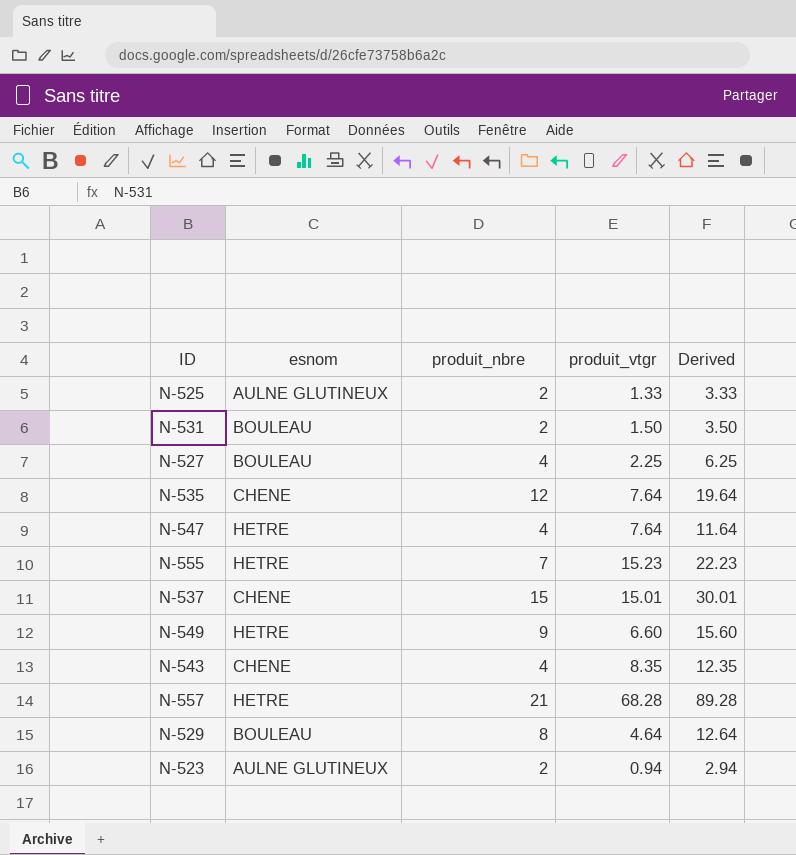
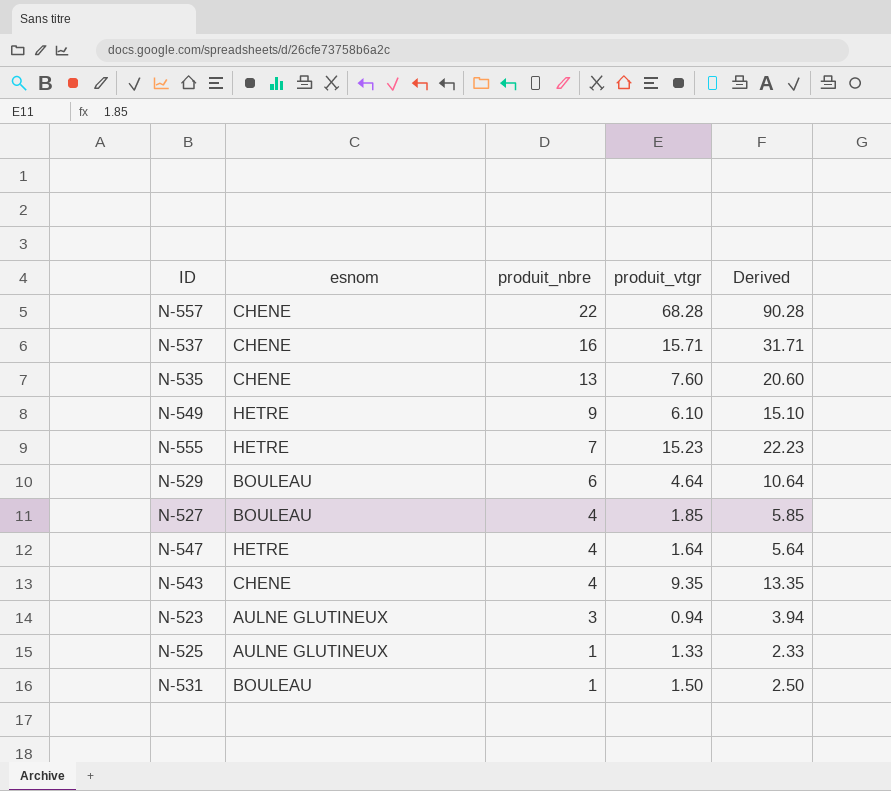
row order: none -> produit_nbre descending
N-557 | esnom: HETRE -> CHENE
N-557 | produit_nbre: 21 -> 22
N-557 | Derived: 89.28 -> 90.28
N-537 | produit_nbre: 15 -> 16
N-537 | produit_vtgr: 15.01 -> 15.71
N-537 | Derived: 30.01 -> 31.71
N-535 | produit_nbre: 12 -> 13
N-535 | produit_vtgr: 7.64 -> 7.60
N-535 | Derived: 19.64 -> 20.60
N-549 | produit_vtgr: 6.60 -> 6.10
N-549 | Derived: 15.60 -> 15.10
N-529 | produit_nbre: 8 -> 6
N-529 | Derived: 12.64 -> 10.64
N-527 | produit_vtgr: 2.25 -> 1.85
N-527 | Derived: 6.25 -> 5.85
N-547 | produit_vtgr: 7.64 -> 1.64
N-547 | Derived: 11.64 -> 5.64
N-543 | produit_vtgr: 8.35 -> 9.35
N-543 | Derived: 12.35 -> 13.35
N-523 | produit_nbre: 2 -> 3
N-523 | Derived: 2.94 -> 3.94
N-525 | produit_nbre: 2 -> 1
N-525 | Derived: 3.33 -> 2.33
N-531 | produit_nbre: 2 -> 1
N-531 | Derived: 3.50 -> 2.50

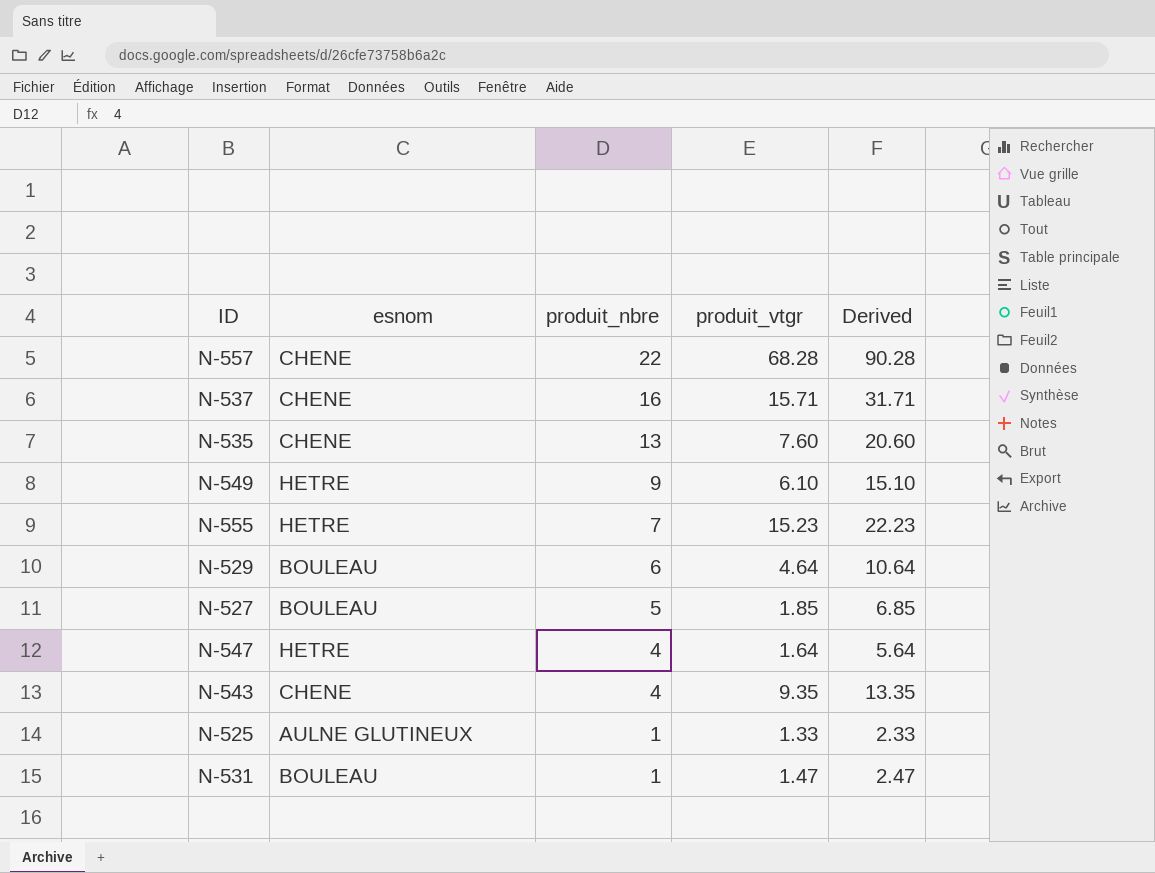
row N-523: AULNE GLUTINEUX | 3 | 0.94 | 3.94 -> none
N-527 | produit_nbre: 4 -> 5
N-527 | Derived: 5.85 -> 6.85
N-531 | produit_vtgr: 1.50 -> 1.47
N-531 | Derived: 2.50 -> 2.47

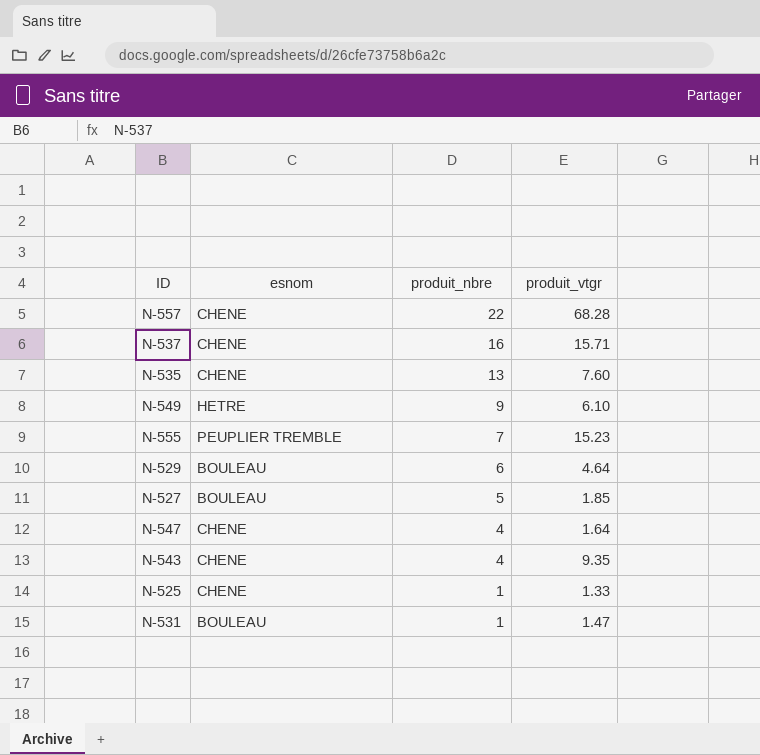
column Derived | formula: [produit_nbre] + [produit_vtgr] -> none
N-555 | esnom: HETRE -> PEUPLIER TREMBLE
N-547 | esnom: HETRE -> CHENE
N-525 | esnom: AULNE GLUTINEUX -> CHENE

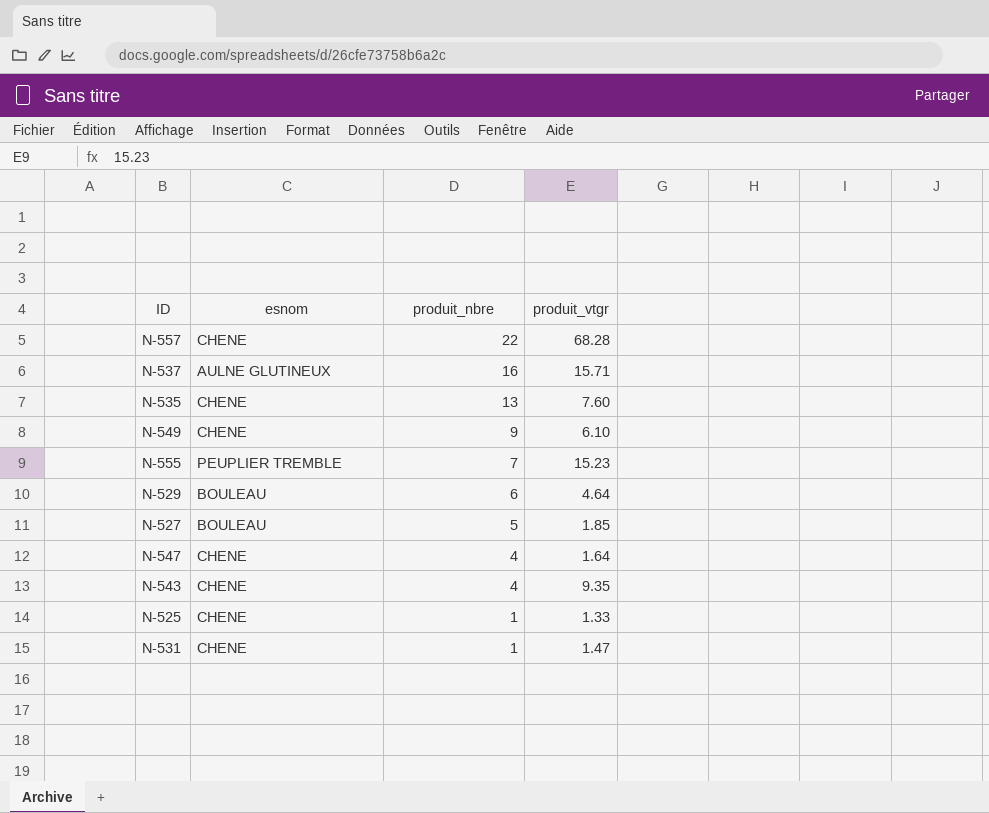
N-537 | esnom: CHENE -> AULNE GLUTINEUX
N-549 | esnom: HETRE -> CHENE
N-531 | esnom: BOULEAU -> CHENE

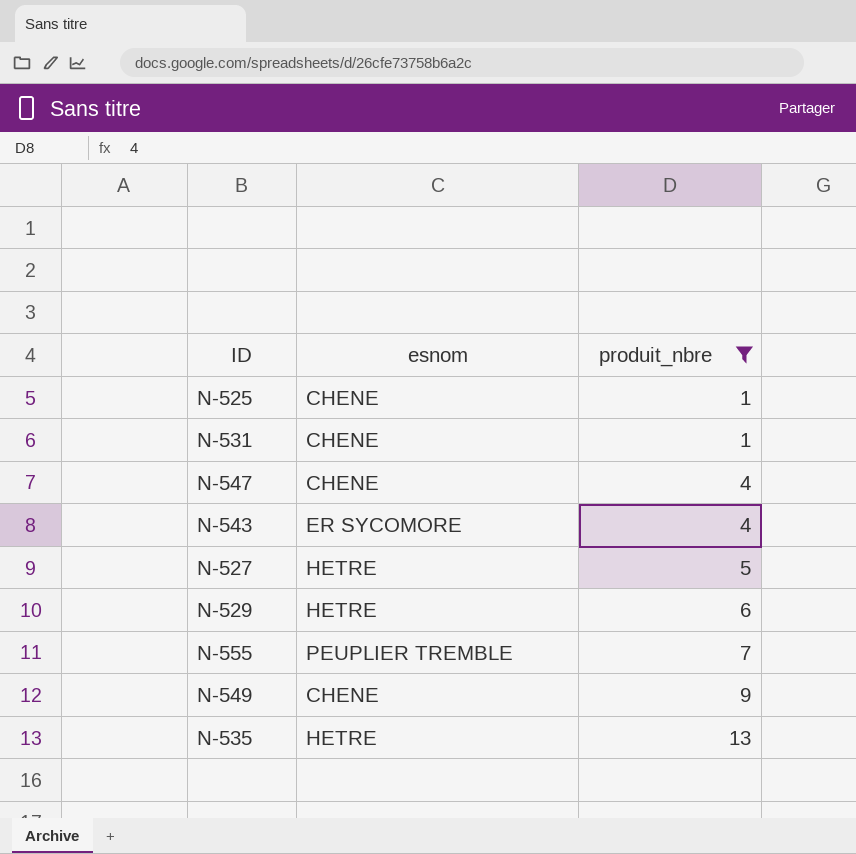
filter: none -> produit_nbre <= 13
row order: produit_nbre descending -> produit_nbre ascending
column produit_vtgr | position: 4 -> none
N-543 | esnom: CHENE -> ER SYCOMORE
N-527 | esnom: BOULEAU -> HETRE
N-529 | esnom: BOULEAU -> HETRE
N-535 | esnom: CHENE -> HETRE

